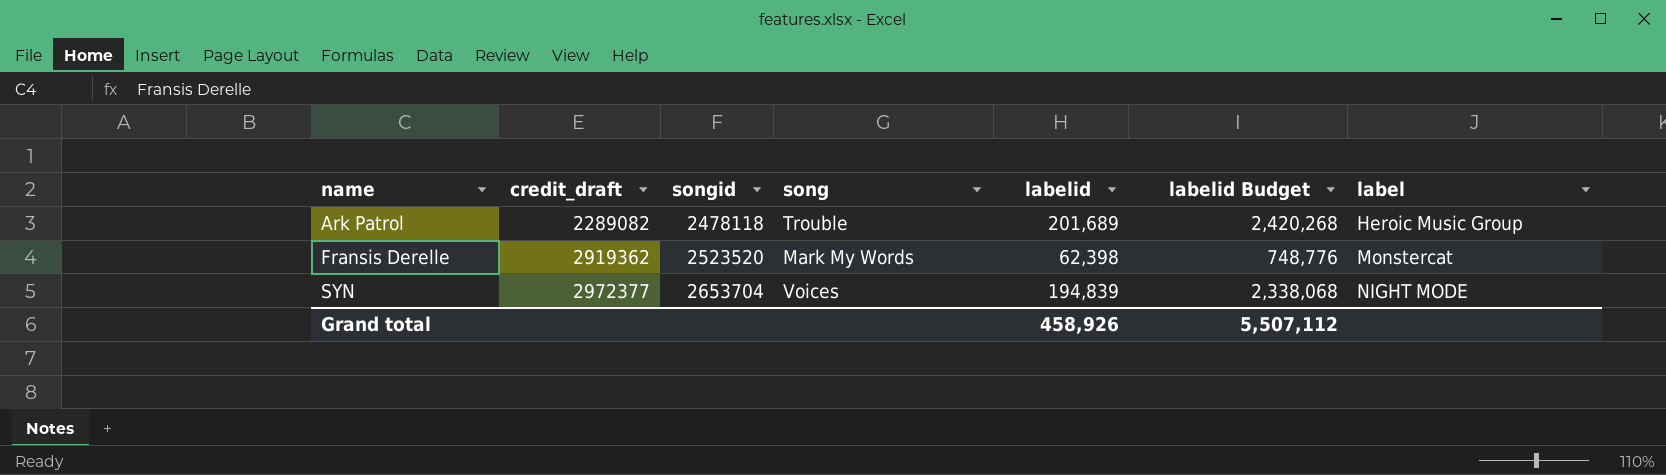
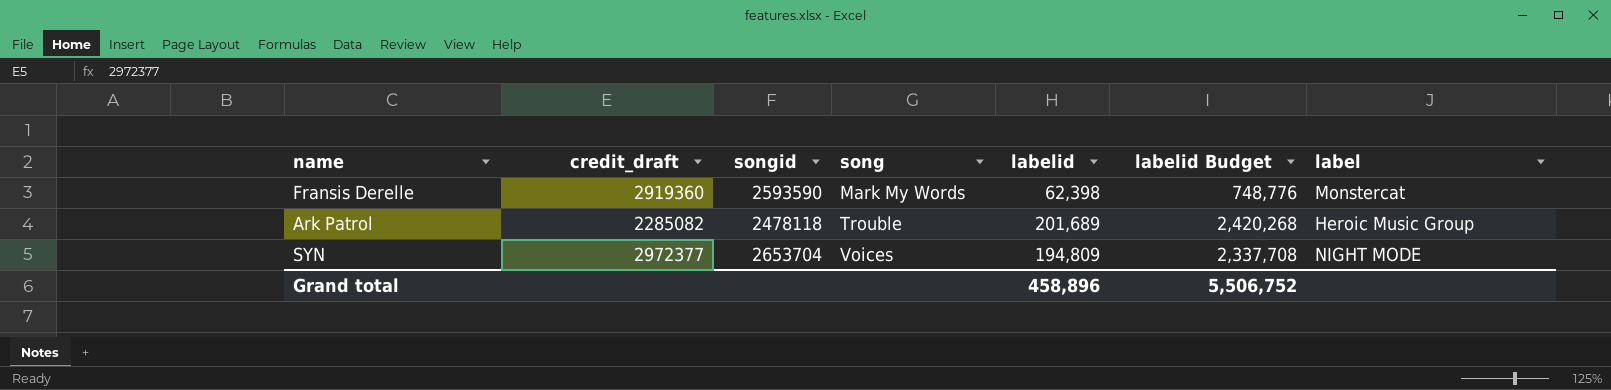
row order: name ascending -> song ascending
Fransis Derelle | credit_draft: 2919362 -> 2919360
Fransis Derelle | songid: 2523520 -> 2593590
Ark Patrol | credit_draft: 2289082 -> 2285082
SYN | labelid: 194,839 -> 194,809
SYN | labelid Budget: 2,338,068 -> 2,337,708
Grand total | labelid: 458,926 -> 458,896
Grand total | labelid Budget: 5,507,112 -> 5,506,752

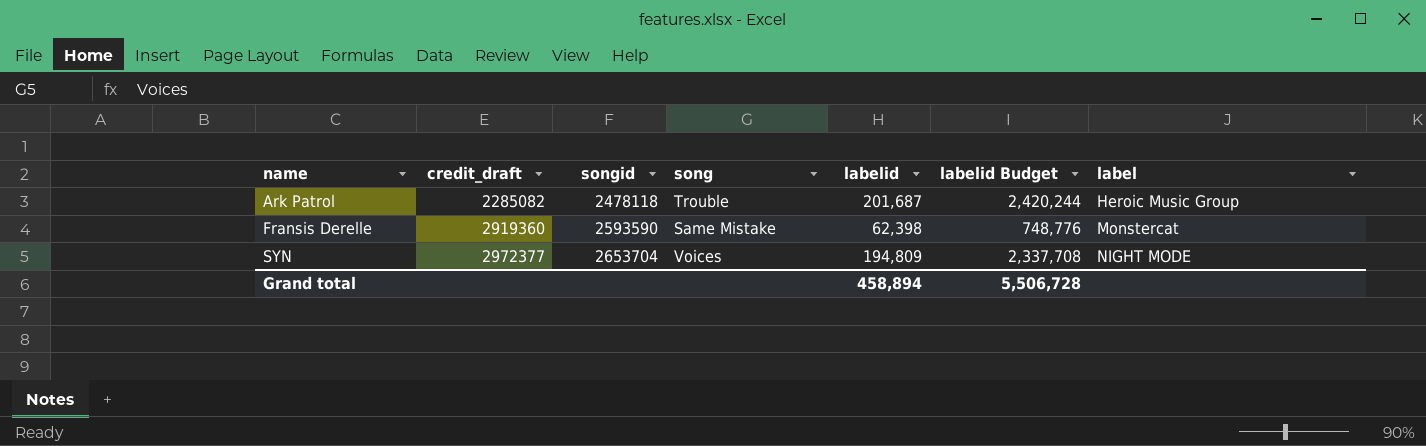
row order: song ascending -> name ascending
Ark Patrol | labelid: 201,689 -> 201,687
Ark Patrol | labelid Budget: 2,420,268 -> 2,420,244
Fransis Derelle | song: Mark My Words -> Same Mistake
Grand total | labelid: 458,896 -> 458,894
Grand total | labelid Budget: 5,506,752 -> 5,506,728

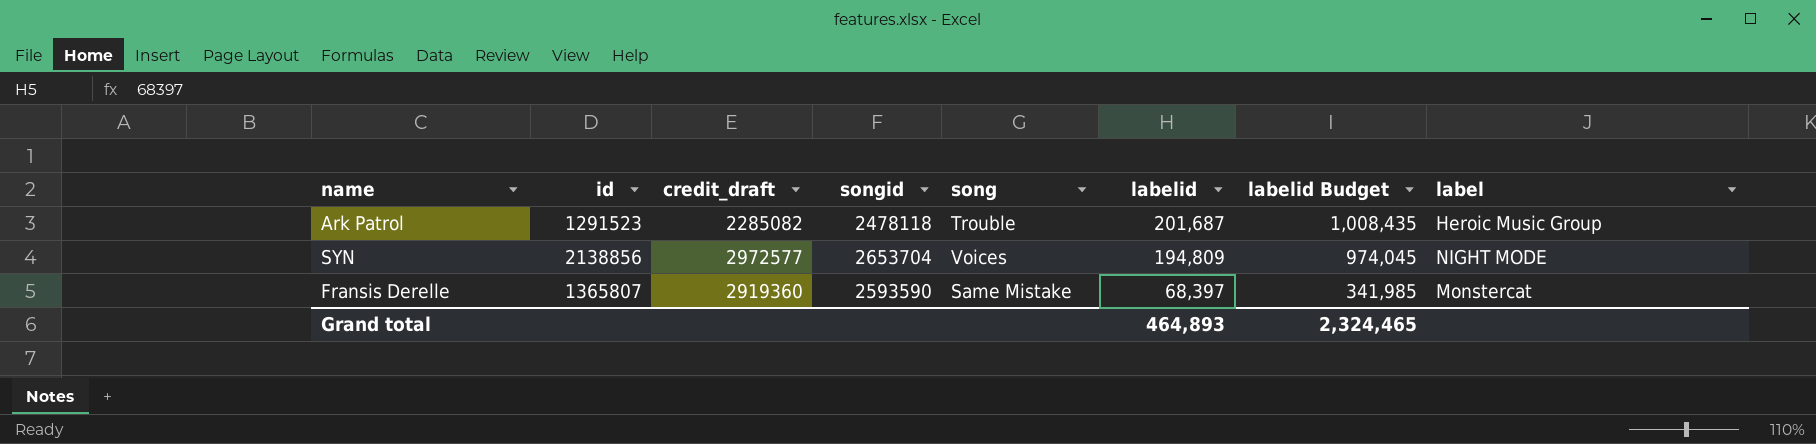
row order: name ascending -> labelid descending
column id | position: none -> 2
column labelid Budget | formula: [labelid] * 12 -> [labelid] * 5
SYN | credit_draft: 2972377 -> 2972577
Fransis Derelle | labelid: 62,398 -> 68,397
Grand total | labelid: 458,894 -> 464,893
Grand total | labelid Budget: 5,506,728 -> 2,324,465

